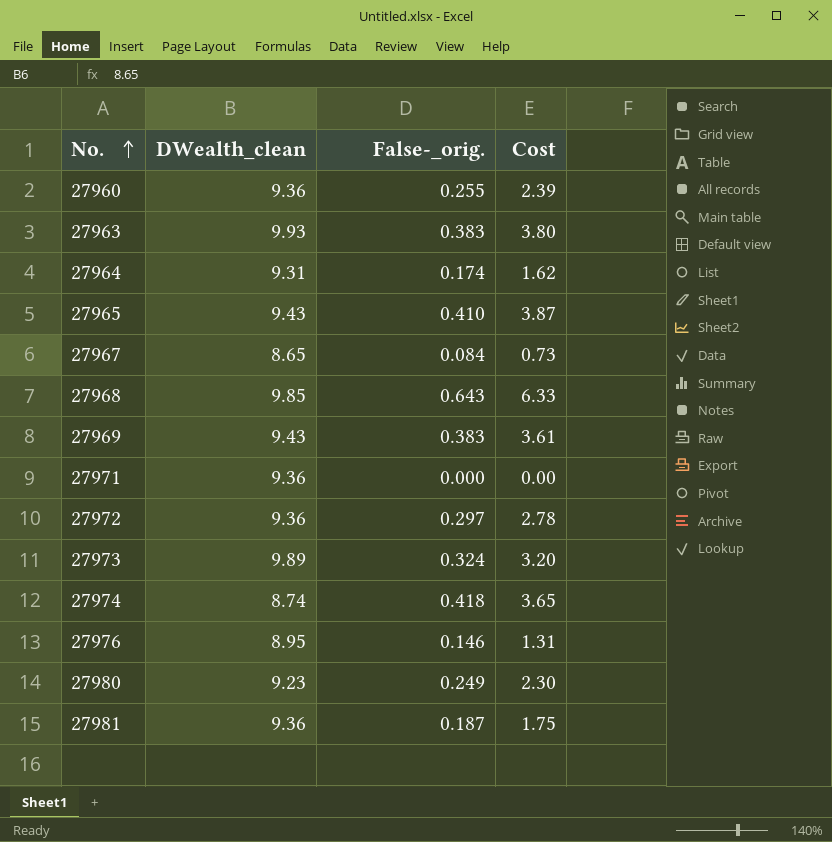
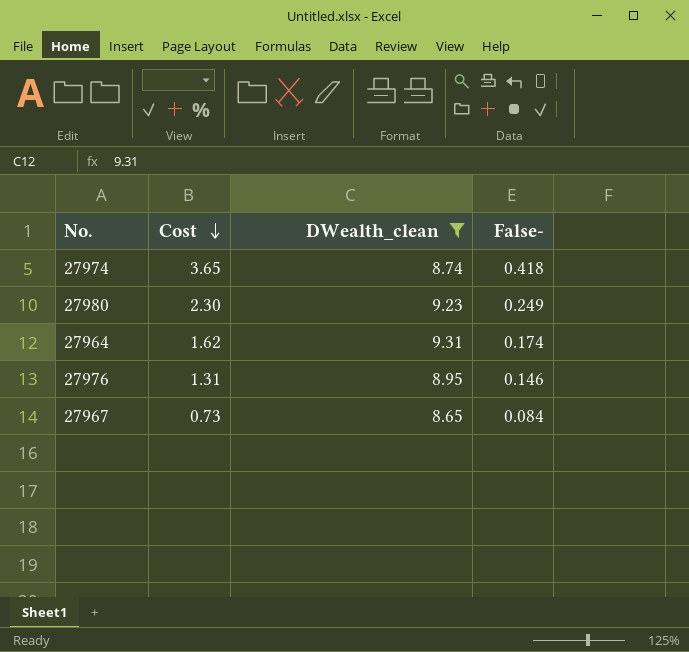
filter: none -> DWealth_clean <= 9.31
row order: No. ascending -> Cost descending
column Cost | position: 4 -> 2
column name: False-_orig. -> False-

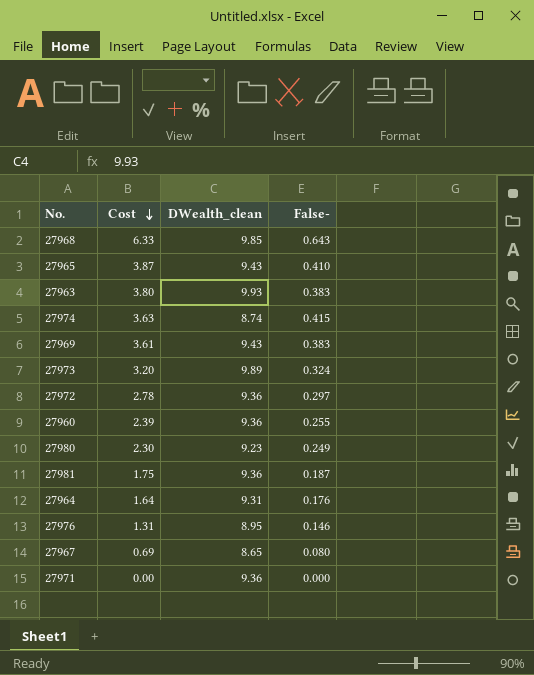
filter: DWealth_clean <= 9.31 -> none
27974 | Cost: 3.65 -> 3.63
27974 | False-: 0.418 -> 0.415
27964 | Cost: 1.62 -> 1.64
27964 | False-: 0.174 -> 0.176
27967 | Cost: 0.73 -> 0.69
27967 | False-: 0.084 -> 0.080

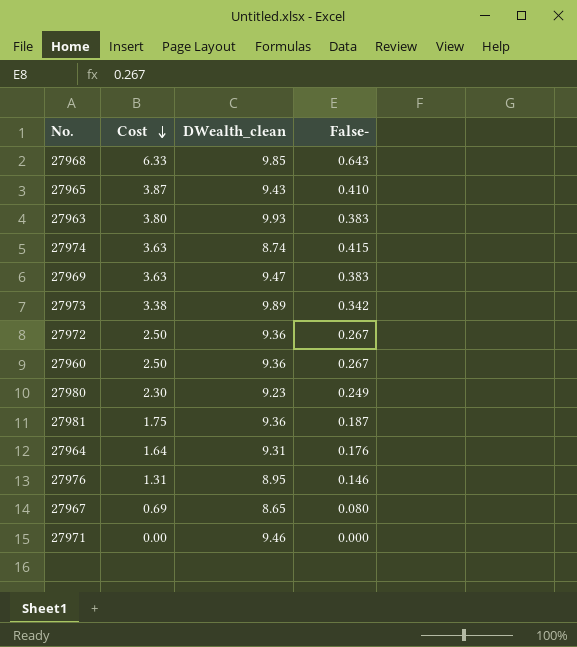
27969 | Cost: 3.61 -> 3.63
27969 | DWealth_clean: 9.43 -> 9.47
27973 | Cost: 3.20 -> 3.38
27973 | False-: 0.324 -> 0.342
27972 | Cost: 2.78 -> 2.50
27972 | False-: 0.297 -> 0.267
27960 | Cost: 2.39 -> 2.50
27960 | False-: 0.255 -> 0.267
27971 | DWealth_clean: 9.36 -> 9.46

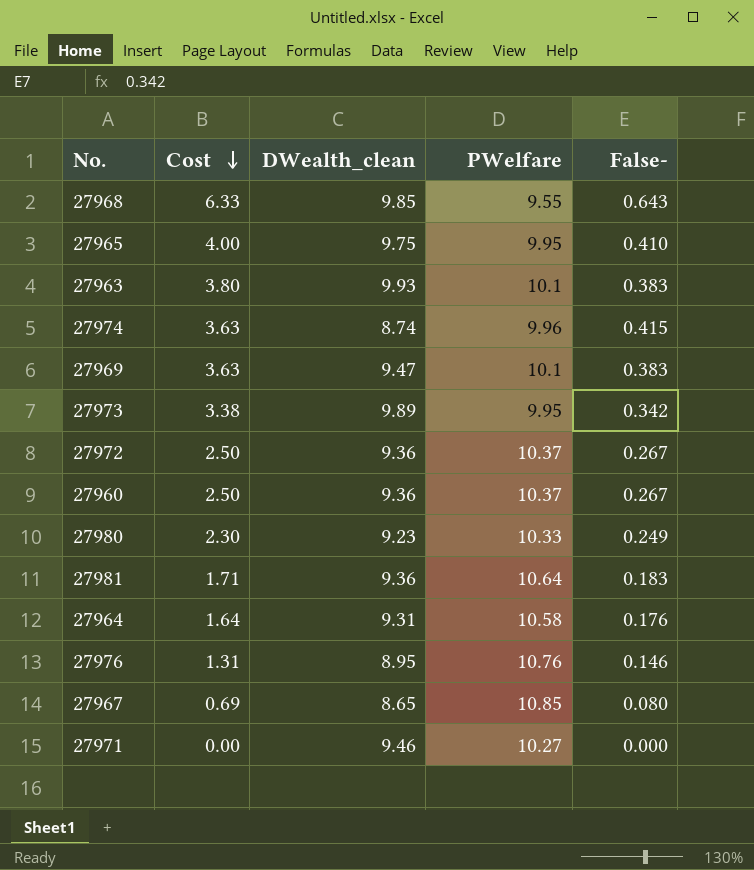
column PWelfare | position: none -> 4
27965 | Cost: 3.87 -> 4.00
27965 | DWealth_clean: 9.43 -> 9.75
27981 | Cost: 1.75 -> 1.71
27981 | False-: 0.187 -> 0.183

